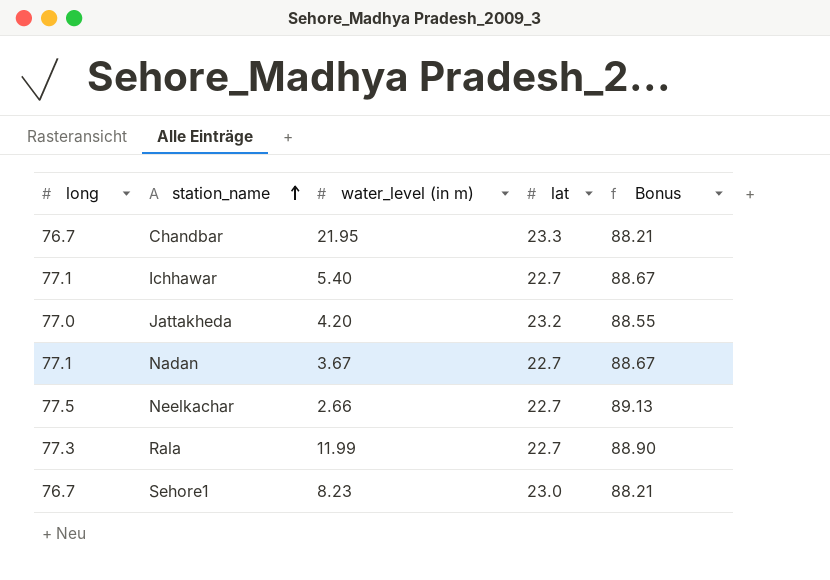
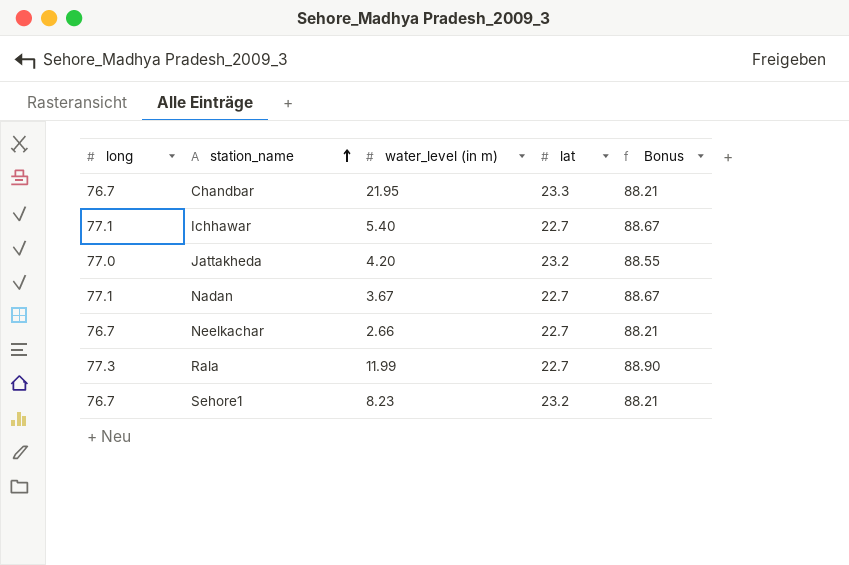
Neelkachar | long: 77.5 -> 76.7
Neelkachar | Bonus: 89.13 -> 88.21
Sehore1 | lat: 23.0 -> 23.2

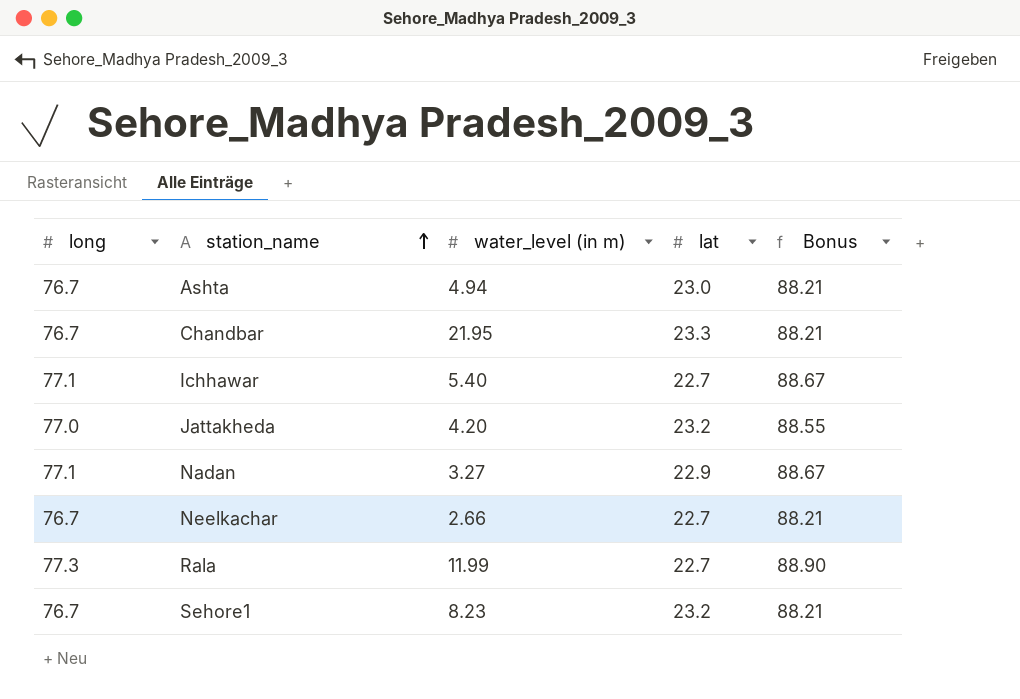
row Ashta: none -> 76.7 | 4.94 | 23.0 | 88.21
Nadan | water_level (in m): 3.67 -> 3.27
Nadan | lat: 22.7 -> 22.9

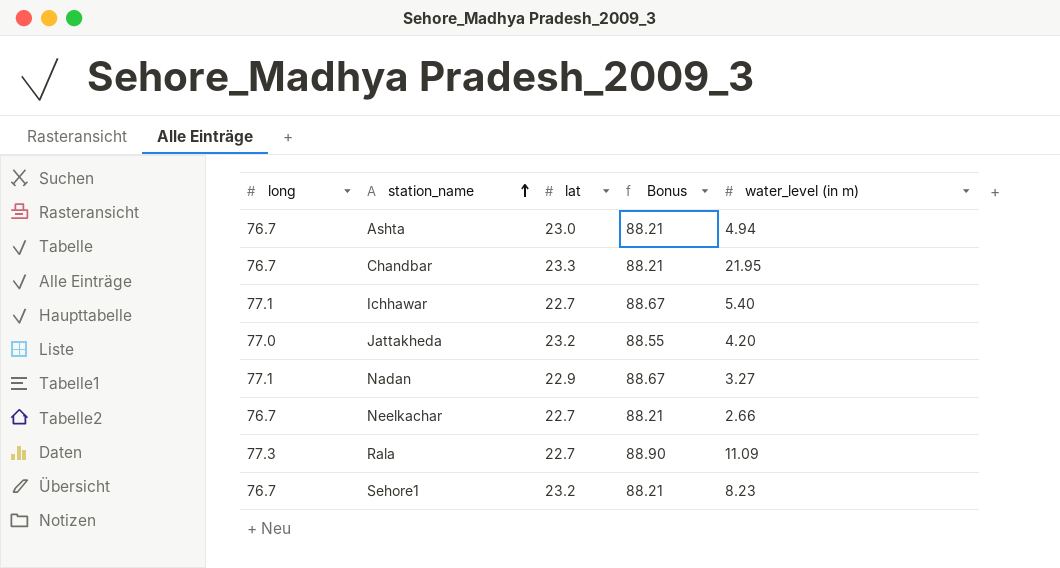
column water_level (in m) | position: 3 -> 5
Rala | water_level (in m): 11.99 -> 11.09

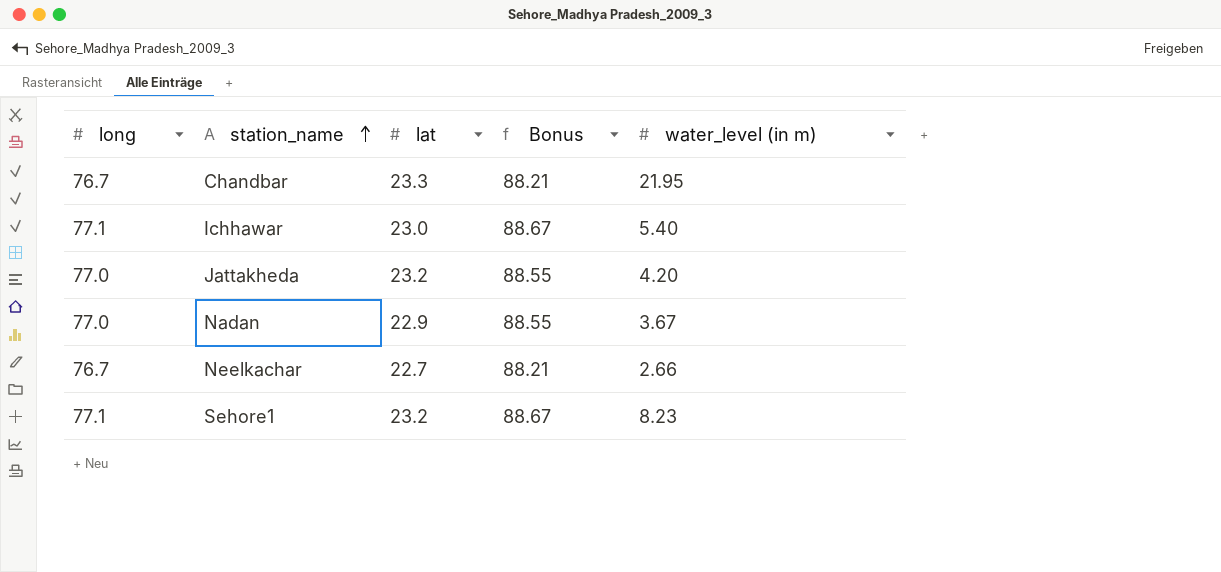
row Ashta: 76.7 | 23.0 | 88.21 | 4.94 -> none
row Rala: 77.3 | 22.7 | 88.90 | 11.09 -> none
Ichhawar | lat: 22.7 -> 23.0
Nadan | long: 77.1 -> 77.0
Nadan | Bonus: 88.67 -> 88.55
Nadan | water_level (in m): 3.27 -> 3.67
Sehore1 | long: 76.7 -> 77.1
Sehore1 | Bonus: 88.21 -> 88.67

